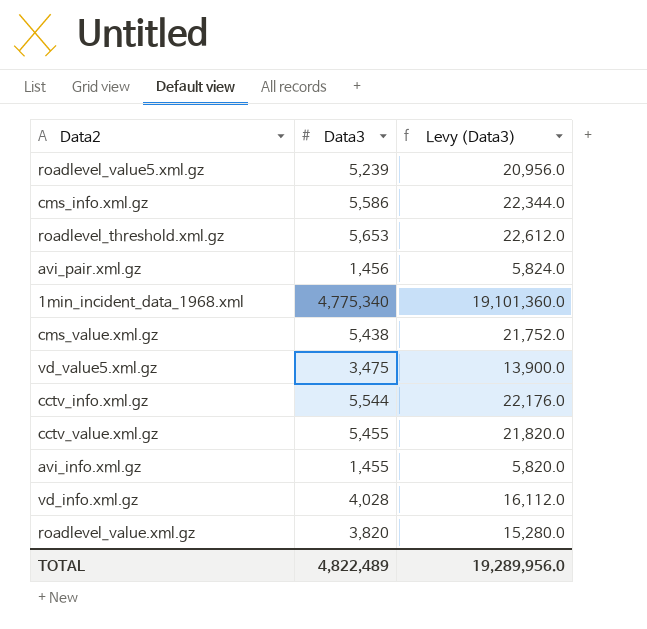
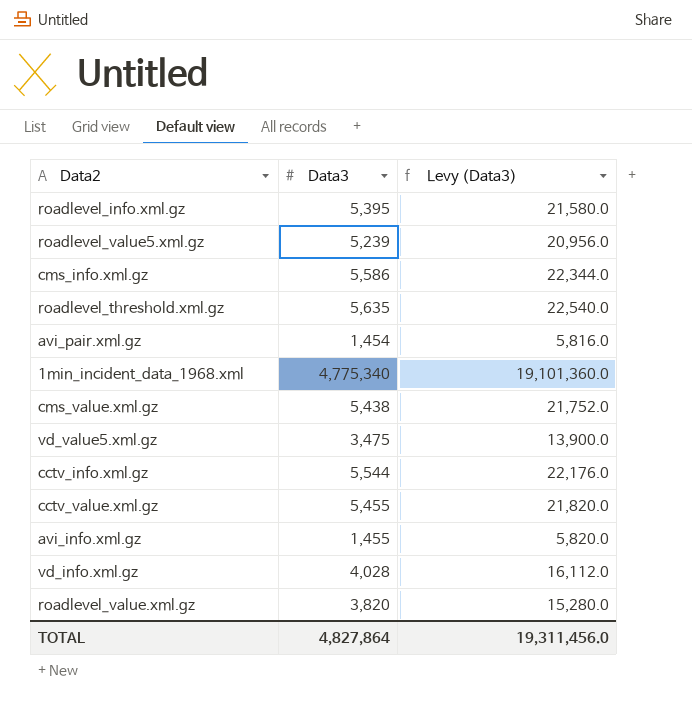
row roadlevel_info.xml.gz: none -> 5,395 | 21,580.0
roadlevel_threshold.xml.gz | Data3: 5,653 -> 5,635
roadlevel_threshold.xml.gz | Levy (Data3): 22,612.0 -> 22,540.0
avi_pair.xml.gz | Data3: 1,456 -> 1,454
avi_pair.xml.gz | Levy (Data3): 5,824.0 -> 5,816.0
TOTAL | Data3: 4,822,489 -> 4,827,864
TOTAL | Levy (Data3): 19,289,956.0 -> 19,311,456.0

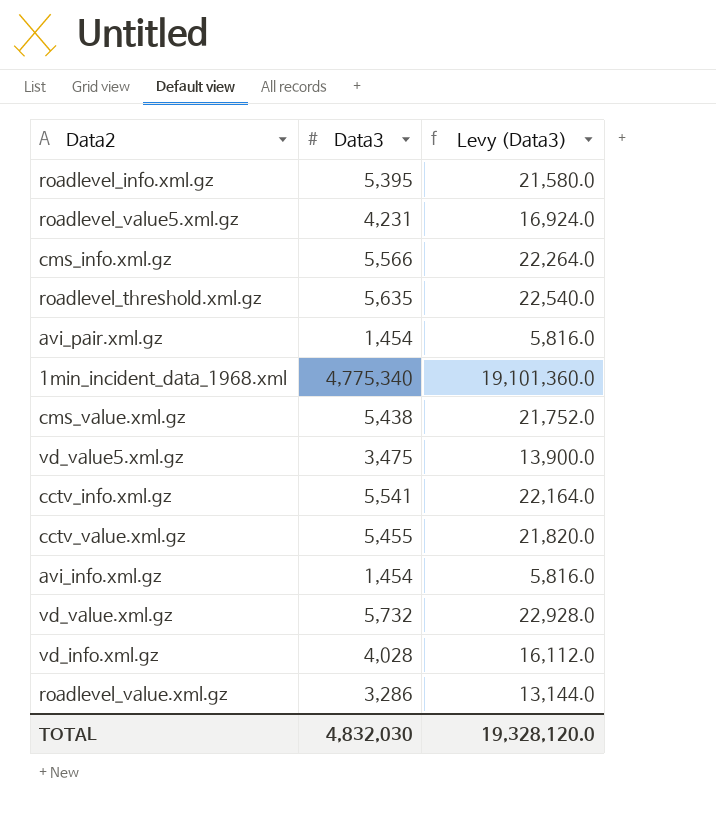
roadlevel_value5.xml.gz | Data3: 5,239 -> 4,231
roadlevel_value5.xml.gz | Levy (Data3): 20,956.0 -> 16,924.0
cms_info.xml.gz | Data3: 5,586 -> 5,566
cms_info.xml.gz | Levy (Data3): 22,344.0 -> 22,264.0
cctv_info.xml.gz | Data3: 5,544 -> 5,541
cctv_info.xml.gz | Levy (Data3): 22,176.0 -> 22,164.0
avi_info.xml.gz | Data3: 1,455 -> 1,454
avi_info.xml.gz | Levy (Data3): 5,820.0 -> 5,816.0
row vd_value.xml.gz: none -> 5,732 | 22,928.0
roadlevel_value.xml.gz | Data3: 3,820 -> 3,286
roadlevel_value.xml.gz | Levy (Data3): 15,280.0 -> 13,144.0
TOTAL | Data3: 4,827,864 -> 4,832,030
TOTAL | Levy (Data3): 19,311,456.0 -> 19,328,120.0

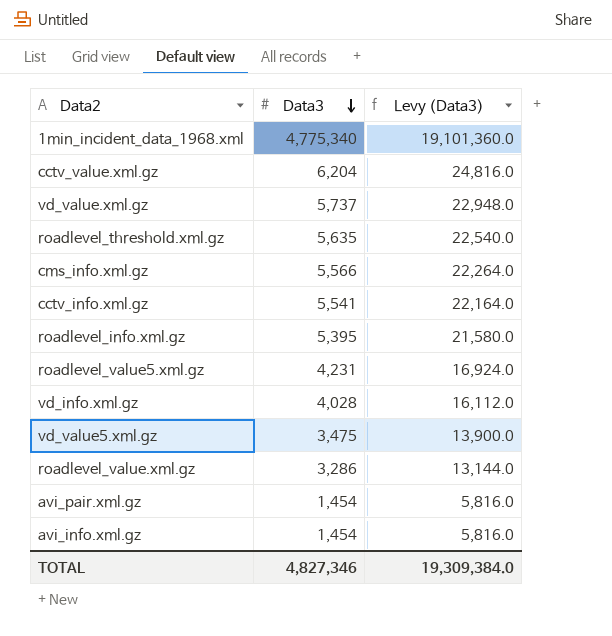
row order: none -> Data3 descending
row cms_value.xml.gz: 5,438 | 21,752.0 -> none
cctv_value.xml.gz | Data3: 5,455 -> 6,204
cctv_value.xml.gz | Levy (Data3): 21,820.0 -> 24,816.0
vd_value.xml.gz | Data3: 5,732 -> 5,737
vd_value.xml.gz | Levy (Data3): 22,928.0 -> 22,948.0
TOTAL | Data3: 4,832,030 -> 4,827,346
TOTAL | Levy (Data3): 19,328,120.0 -> 19,309,384.0

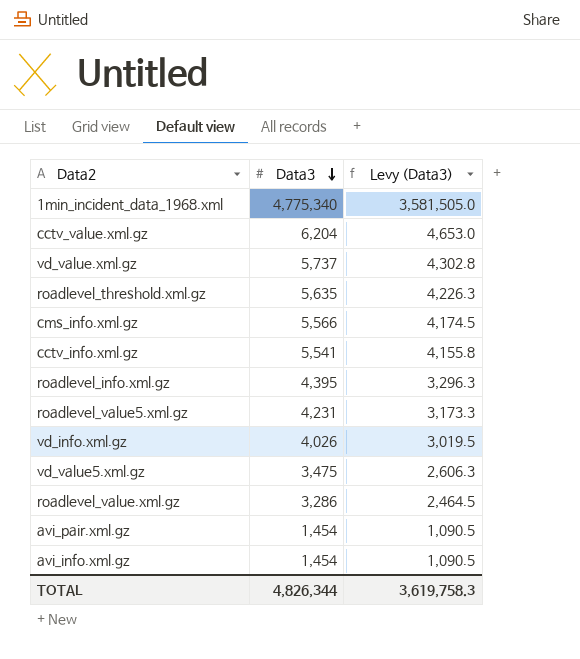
column Levy (Data3) | formula: [Data3] * 4 -> [Data3] * 0.75
roadlevel_info.xml.gz | Data3: 5,395 -> 4,395
vd_info.xml.gz | Data3: 4,028 -> 4,026
TOTAL | Data3: 4,827,346 -> 4,826,344
TOTAL | Levy (Data3): 19,309,384.0 -> 3,619,758.3

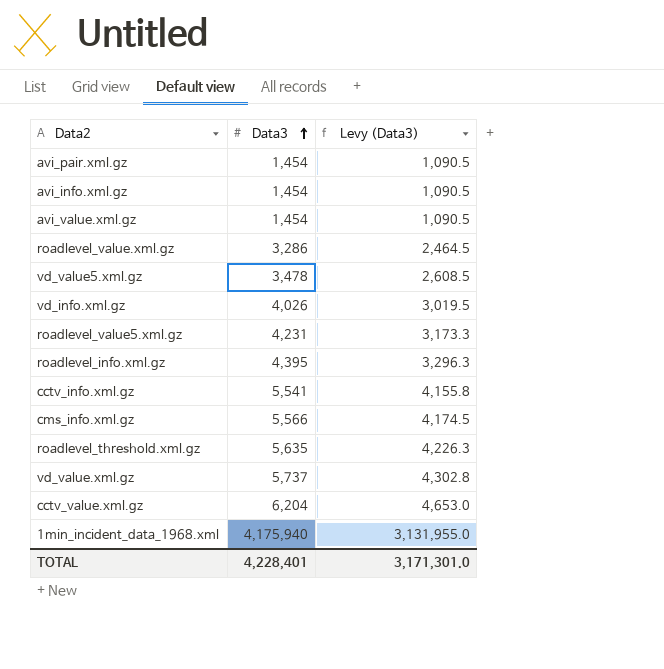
row order: Data3 descending -> Data3 ascending
row avi_value.xml.gz: none -> 1,454 | 1,090.5
vd_value5.xml.gz | Data3: 3,475 -> 3,478
vd_value5.xml.gz | Levy (Data3): 2,606.3 -> 2,608.5
1min_incident_data_1968.xml | Data3: 4,775,340 -> 4,175,940
1min_incident_data_1968.xml | Levy (Data3): 3,581,505.0 -> 3,131,955.0
TOTAL | Data3: 4,826,344 -> 4,228,401
TOTAL | Levy (Data3): 3,619,758.3 -> 3,171,301.0

